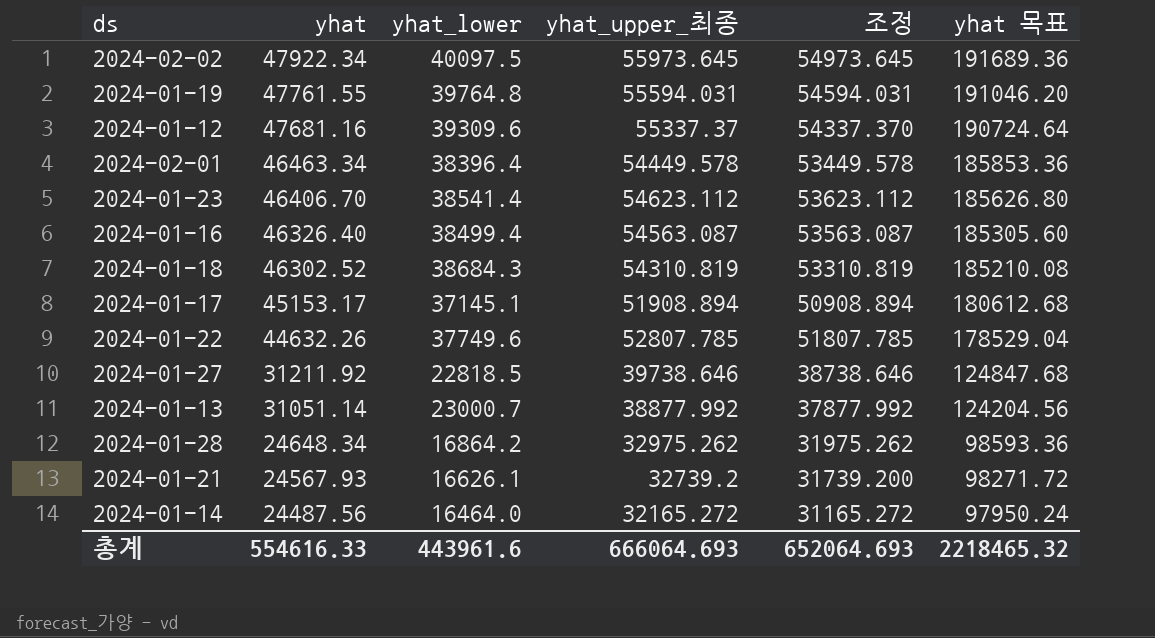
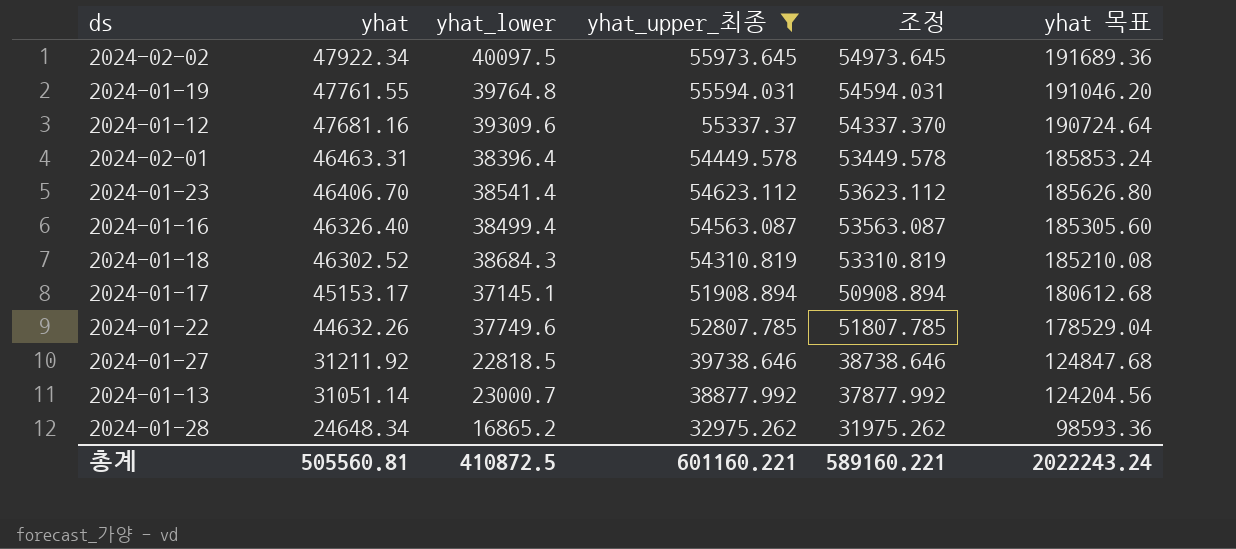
filter: none -> yhat_upper_최종 >= 32975.262
2024-02-01 | yhat: 46463.34 -> 46463.31
2024-02-01 | yhat 목표: 185853.36 -> 185853.24
2024-01-28 | yhat_lower: 16864.2 -> 16865.2
총계 | yhat: 554616.33 -> 505560.81
총계 | yhat_lower: 443961.6 -> 410872.5
총계 | yhat_upper_최종: 666064.693 -> 601160.221
총계 | 조정: 652064.693 -> 589160.221
총계 | yhat 목표: 2218465.32 -> 2022243.24

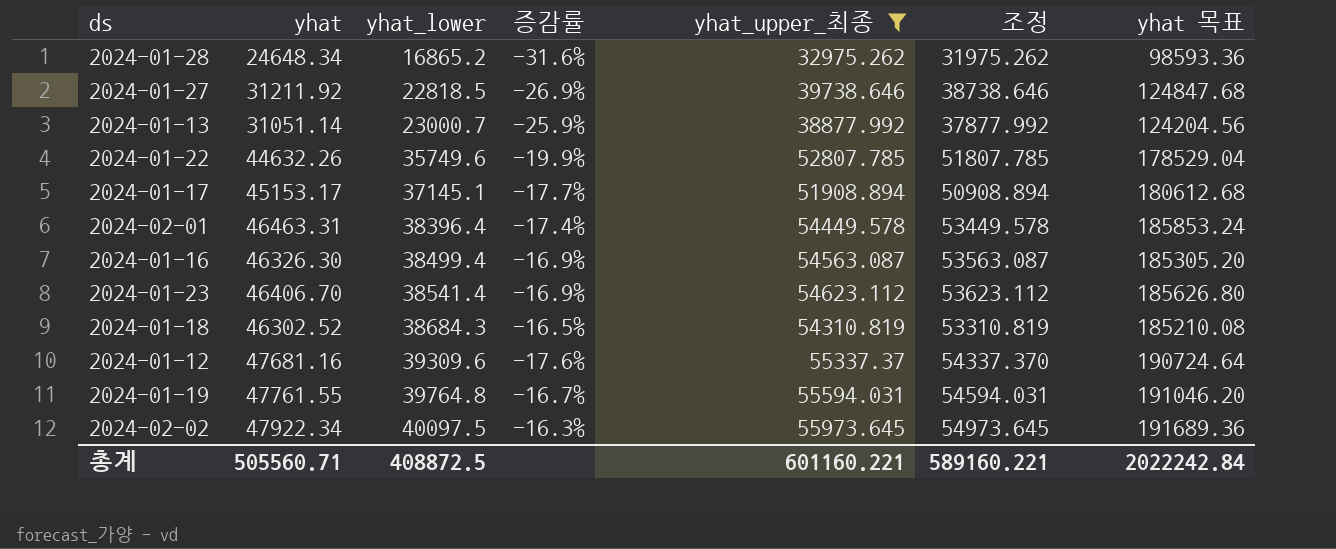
row order: yhat descending -> yhat_lower ascending
column 증감률 | formula: none -> ([yhat_lower] - [yhat]) / [yhat]
2024-01-22 | yhat_lower: 37749.6 -> 35749.6
2024-01-16 | yhat: 46326.40 -> 46326.30
2024-01-16 | yhat 목표: 185305.60 -> 185305.20
총계 | yhat: 505560.81 -> 505560.71
총계 | yhat_lower: 410872.5 -> 408872.5
총계 | yhat 목표: 2022243.24 -> 2022242.84

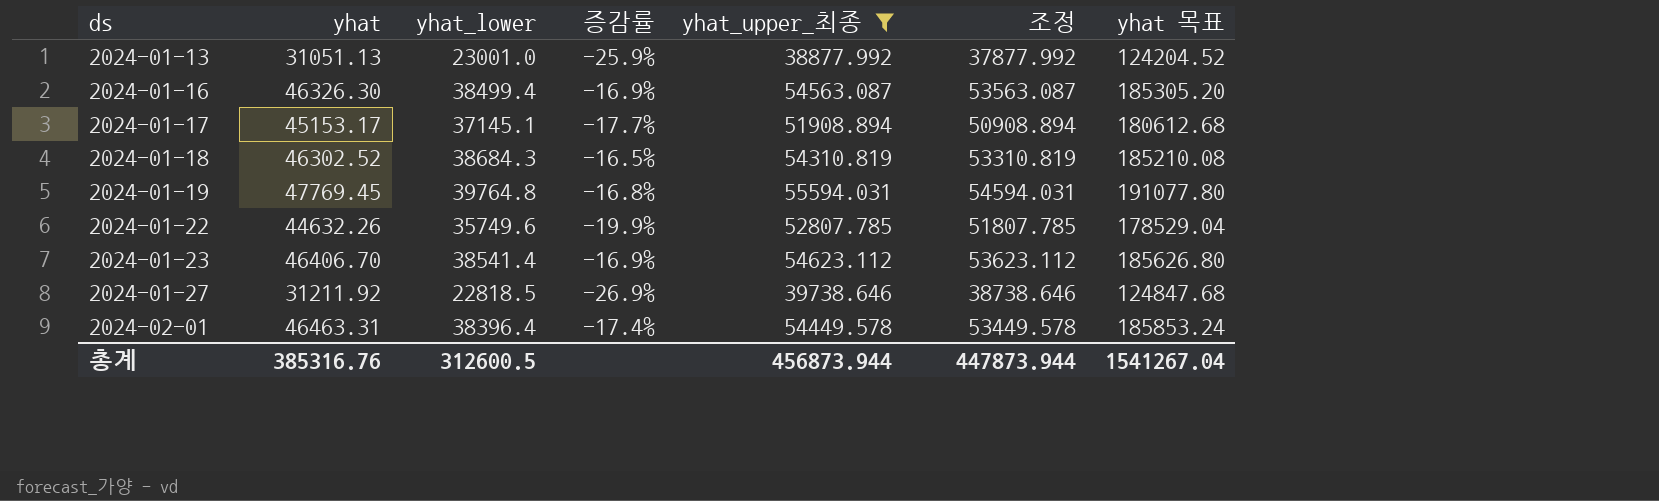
row order: yhat_lower ascending -> ds ascending
row 2024-01-28: 24648.34 | 16865.2 | -31.6% | 32975.262 | 31975.262 | 98593.36 -> none
row 2024-01-12: 47681.16 | 39309.6 | -17.6% | 55337.37 | 54337.370 | 190724.64 -> none
row 2024-02-02: 47922.34 | 40097.5 | -16.3% | 55973.645 | 54973.645 | 191689.36 -> none
2024-01-13 | yhat: 31051.14 -> 31051.13
2024-01-13 | yhat_lower: 23000.7 -> 23001.0
2024-01-13 | yhat 목표: 124204.56 -> 124204.52
2024-01-19 | yhat: 47761.55 -> 47769.45
2024-01-19 | 증감률: -16.7% -> -16.8%
2024-01-19 | yhat 목표: 191046.20 -> 191077.80
총계 | yhat: 505560.71 -> 385316.76
총계 | yhat_lower: 408872.5 -> 312600.5
총계 | yhat_upper_최종: 601160.221 -> 456873.944
총계 | 조정: 589160.221 -> 447873.944
총계 | yhat 목표: 2022242.84 -> 1541267.04

